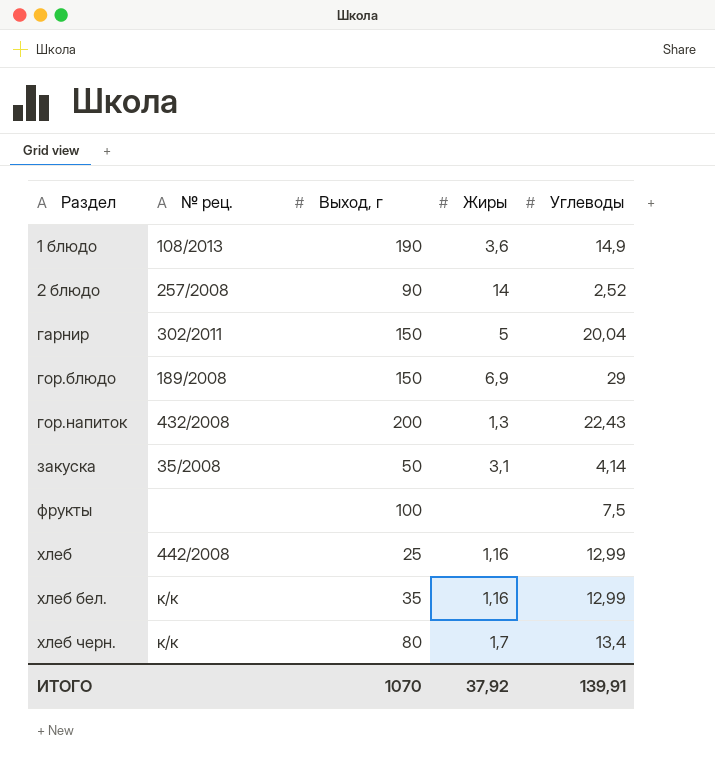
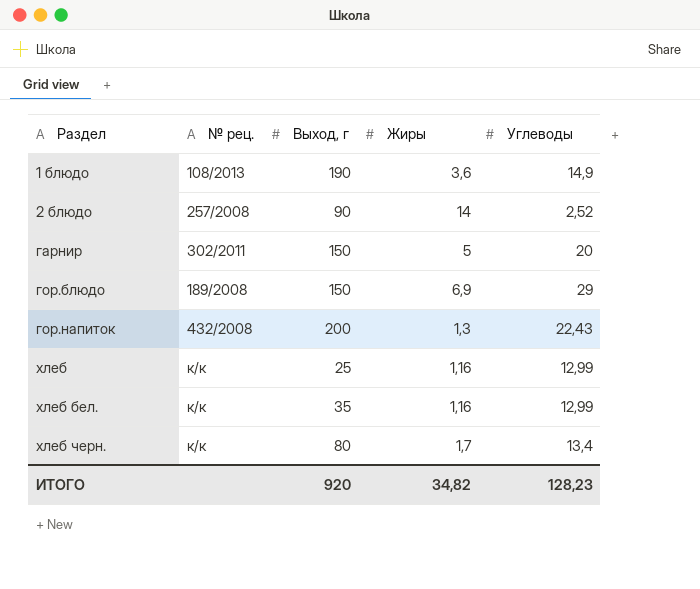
row закуска: 35/2008 | 50 | 3,1 | 4,14 -> none
row фрукты: none | 100 | none | 7,5 -> none
гарнир | Углеводы: 20,04 -> 20
хлеб | № рец.: 442/2008 -> к/к
ИТОГО | Выход, г: 1070 -> 920
ИТОГО | Жиры: 37,92 -> 34,82
ИТОГО | Углеводы: 139,91 -> 128,23

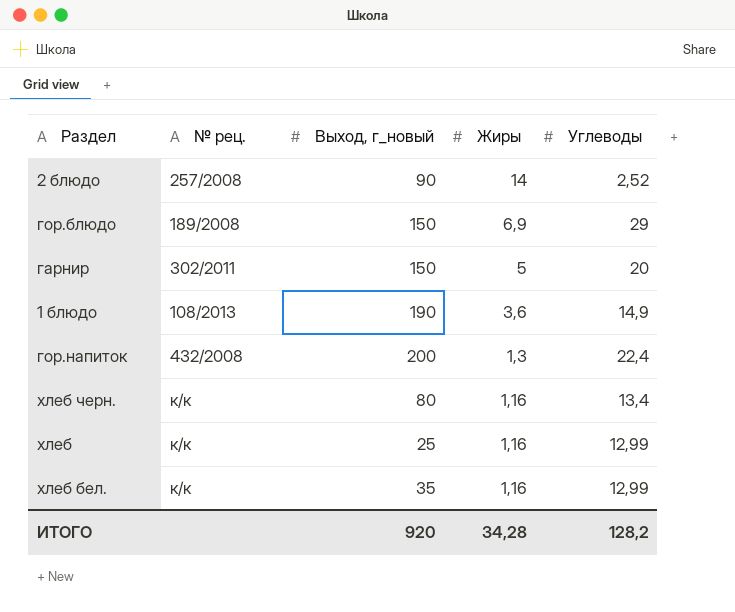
row order: Раздел ascending -> Жиры descending
column name: Выход, г -> Выход, г_новый
гор.напиток | Углеводы: 22,43 -> 22,4
хлеб черн. | Жиры: 1,7 -> 1,16
ИТОГО | Жиры: 34,82 -> 34,28
ИТОГО | Углеводы: 128,23 -> 128,2

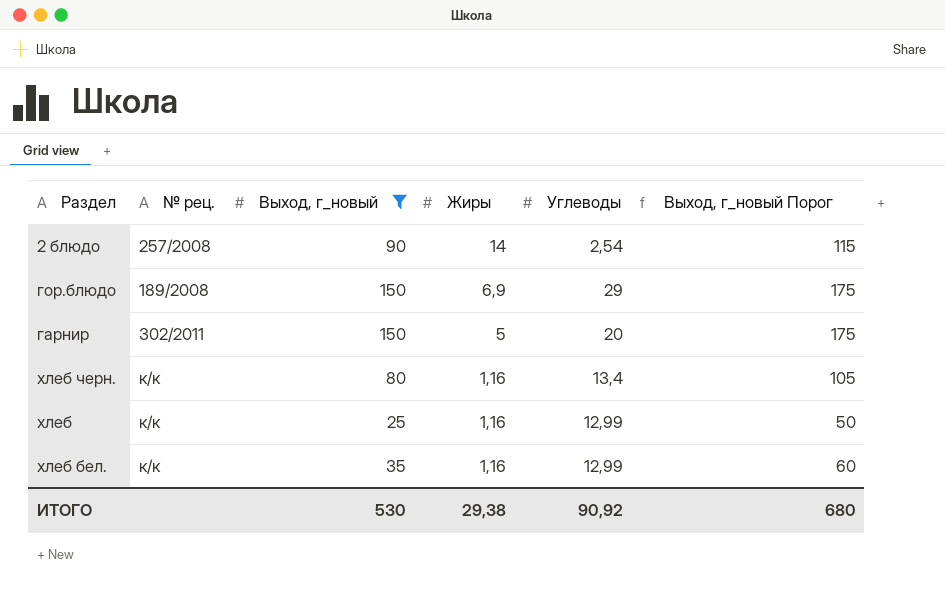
filter: none -> Выход, г_новый <= 150
column Выход, г_новый Порог | formula: none -> [Выход, г_новый] + 25
2 блюдо | Углеводы: 2,52 -> 2,54
ИТОГО | Выход, г_новый: 920 -> 530
ИТОГО | Жиры: 34,28 -> 29,38
ИТОГО | Углеводы: 128,2 -> 90,92

